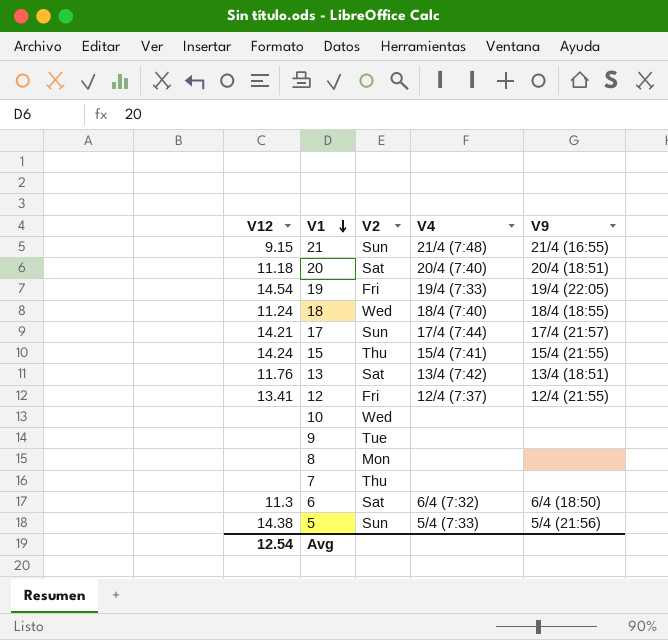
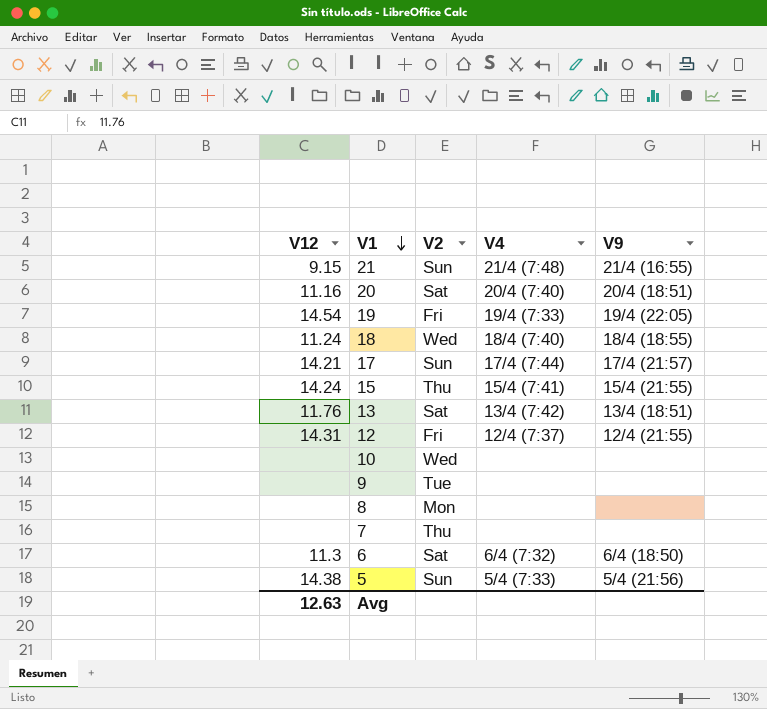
20 | V12: 11.18 -> 11.16
12 | V12: 13.41 -> 14.31
Avg | V12: 12.54 -> 12.63

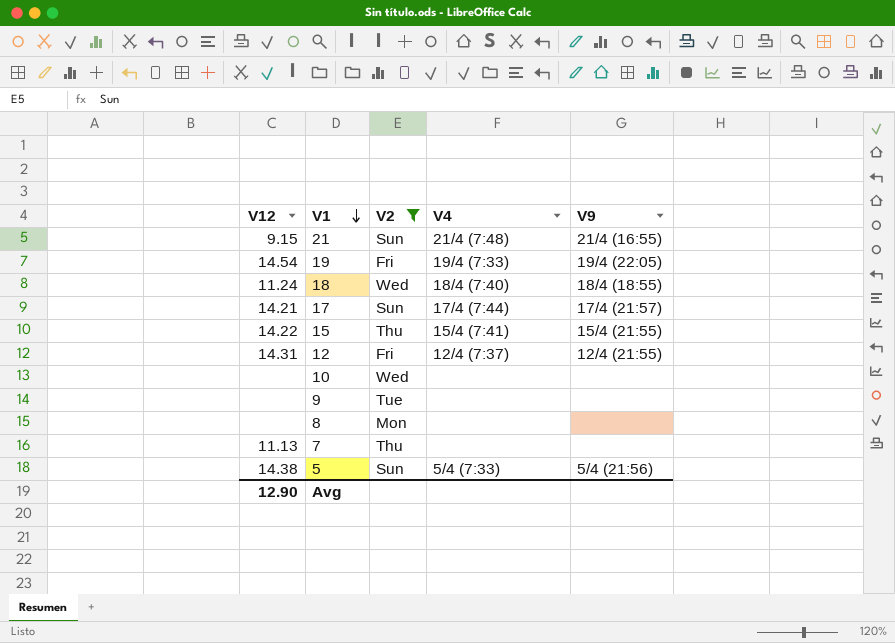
filter: none -> V2 != Sat
15 | V12: 14.24 -> 14.22
7 | V12: none -> 11.13
Avg | V12: 12.63 -> 12.90

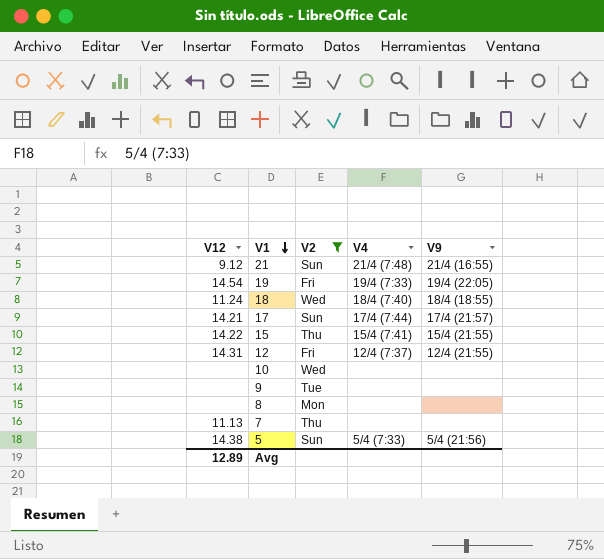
21 | V12: 9.15 -> 9.12
Avg | V12: 12.90 -> 12.89

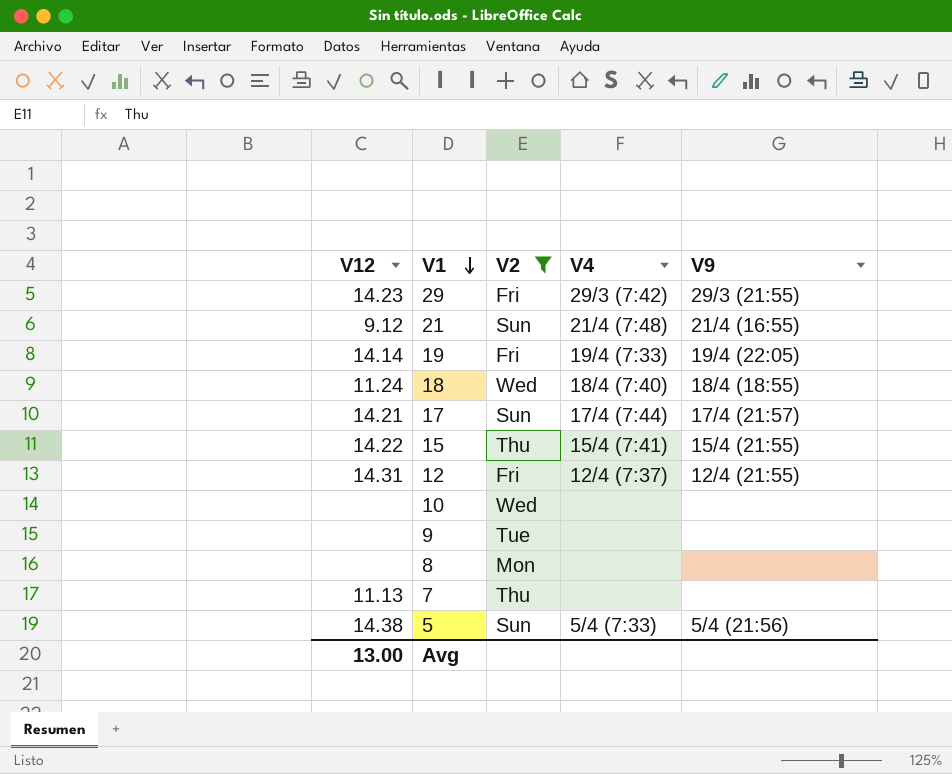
row 29: none -> 14.23 | Fri | 29/3 (7:42) | 29/3 (21:55)
19 | V12: 14.54 -> 14.14
Avg | V12: 12.89 -> 13.00

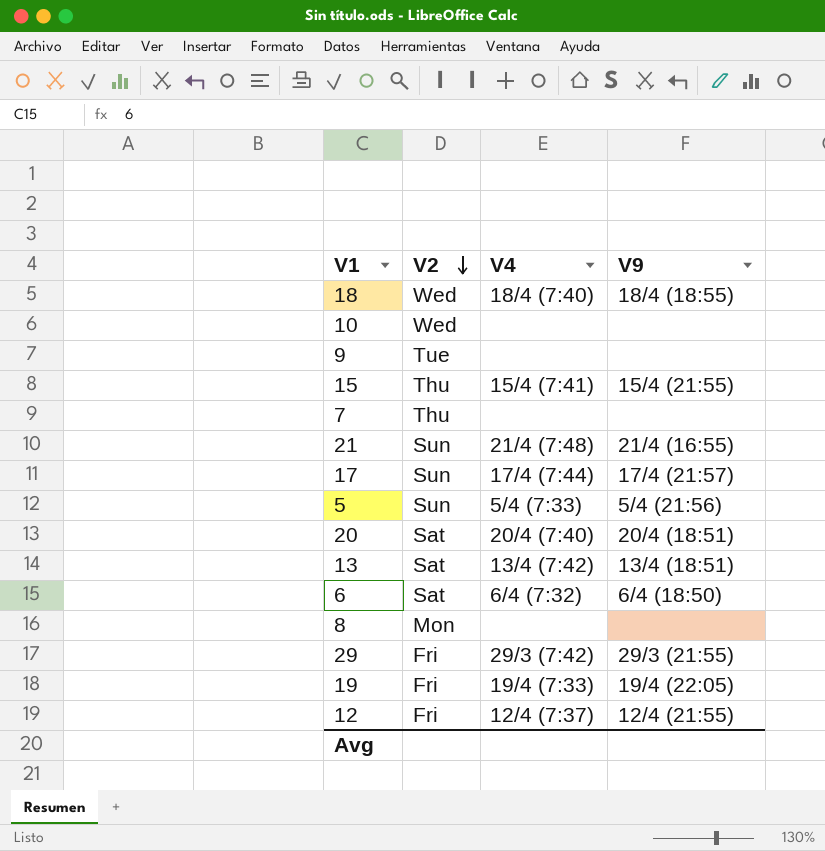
filter: V2 != Sat -> none
row order: V1 descending -> V2 descending
column V12 | position: 1 -> none

